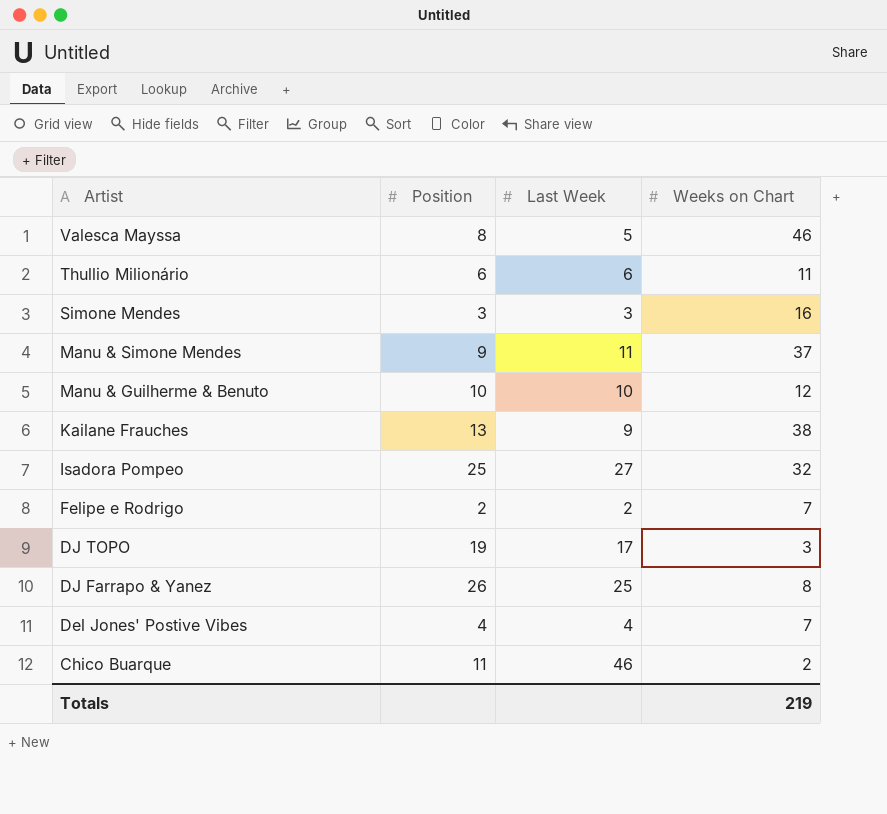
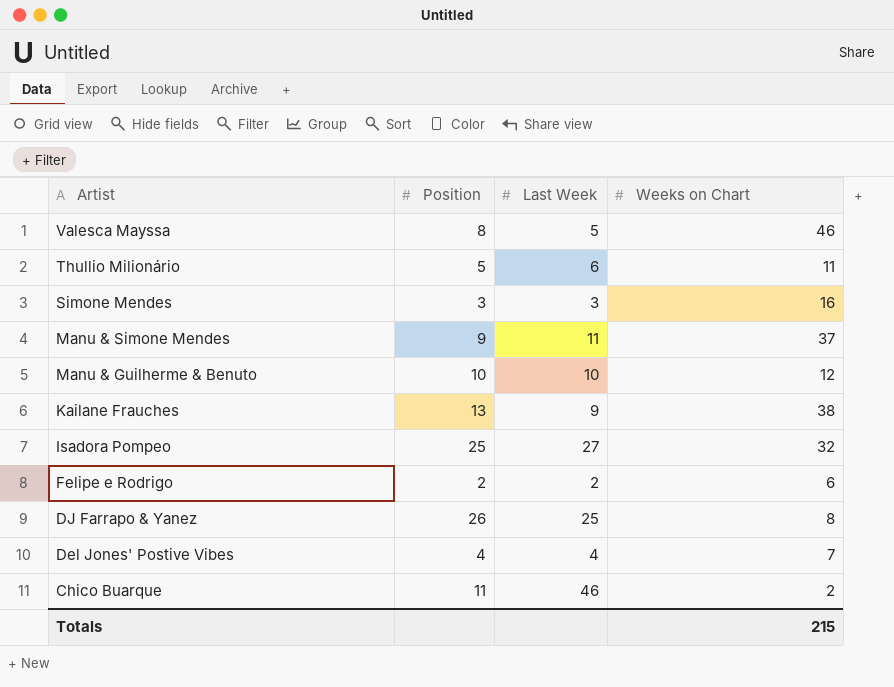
row DJ TOPO: 19 | 17 | 3 -> none
Thullio Milionário | Position: 6 -> 5
Felipe e Rodrigo | Weeks on Chart: 7 -> 6
Totals | Weeks on Chart: 219 -> 215

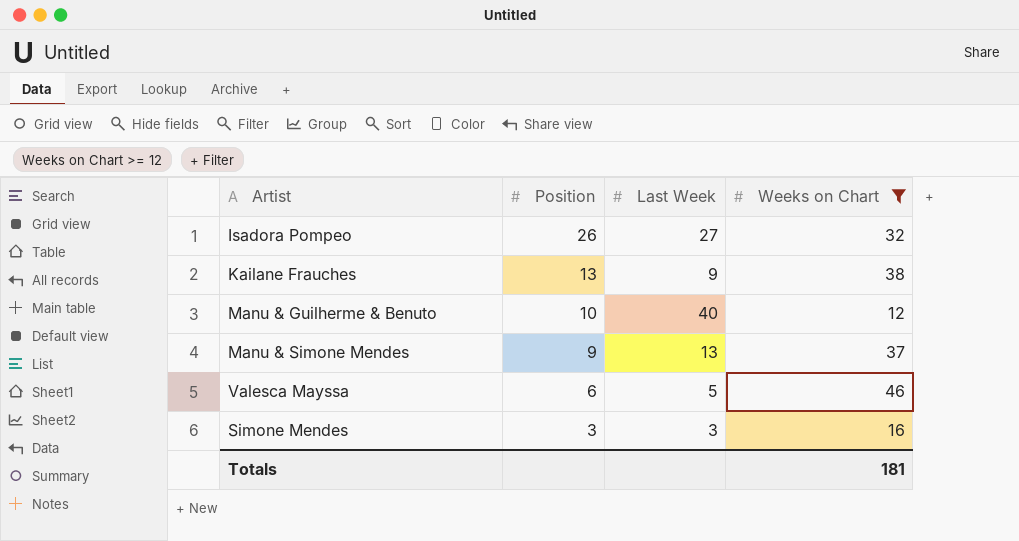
filter: none -> Weeks on Chart >= 12
row order: Artist descending -> Position descending
Isadora Pompeo | Position: 25 -> 26
Manu & Guilherme & Benuto | Last Week: 10 -> 40
Manu & Simone Mendes | Last Week: 11 -> 13
Valesca Mayssa | Position: 8 -> 6
Totals | Weeks on Chart: 215 -> 181

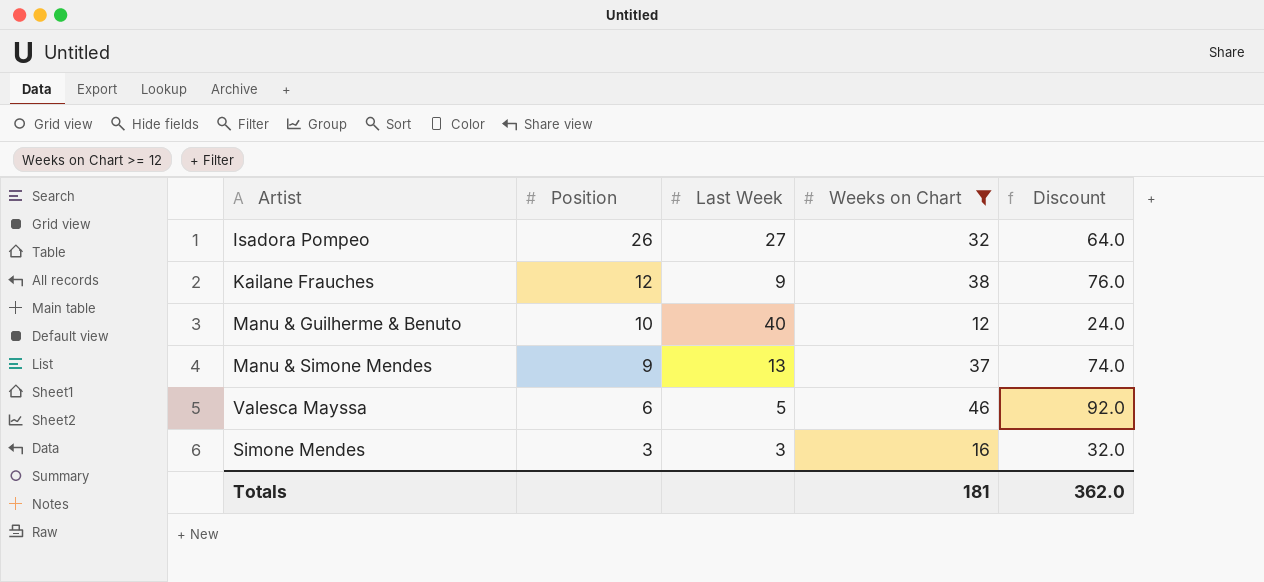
column Discount | formula: none -> [Weeks on Chart] * 2
Kailane Frauches | Position: 13 -> 12

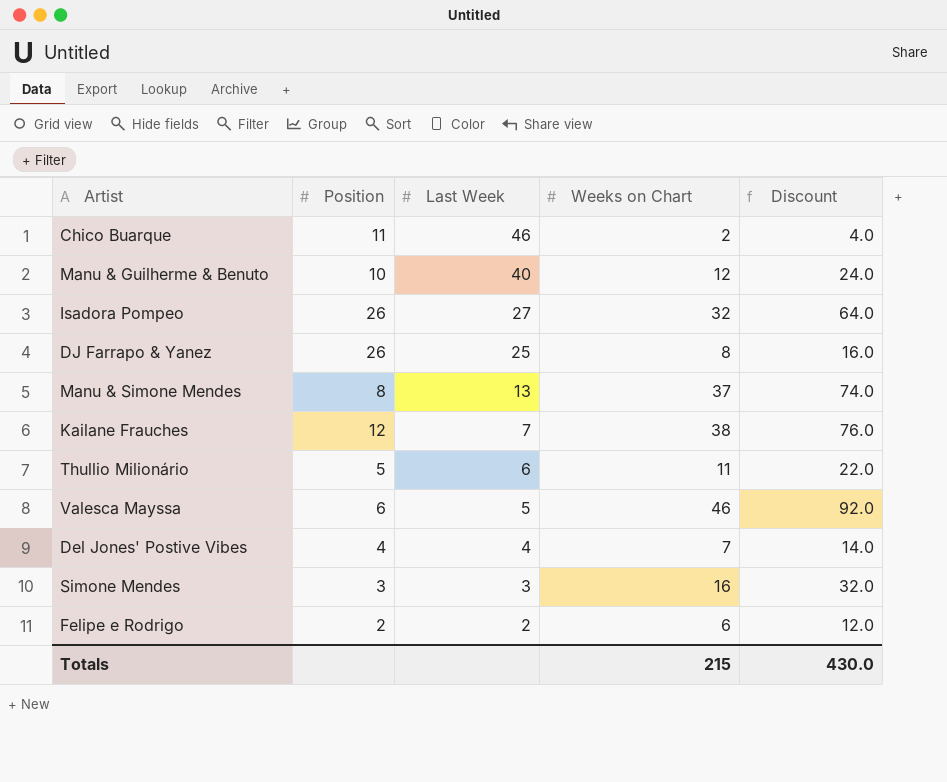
filter: Weeks on Chart >= 12 -> none
row order: Position descending -> Last Week descending
Manu & Simone Mendes | Position: 9 -> 8
Kailane Frauches | Last Week: 9 -> 7
Totals | Weeks on Chart: 181 -> 215
Totals | Discount: 362.0 -> 430.0

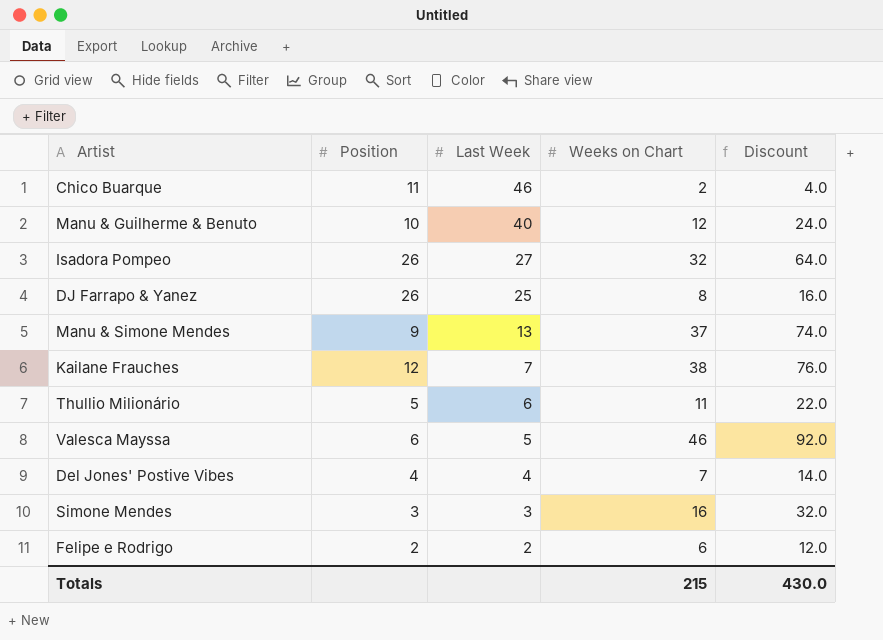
Manu & Simone Mendes | Position: 8 -> 9

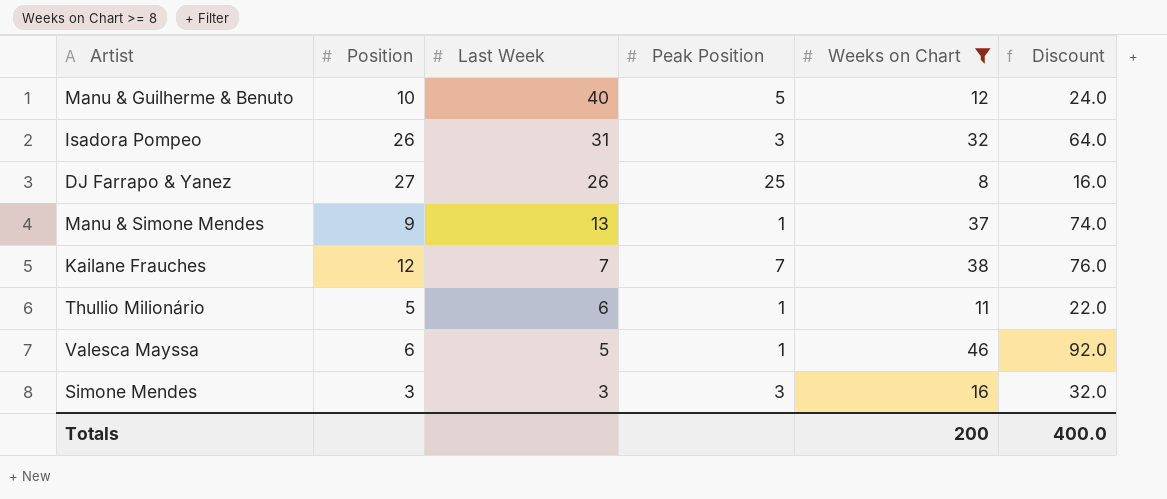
filter: none -> Weeks on Chart >= 8
column Peak Position | position: none -> 4
Isadora Pompeo | Last Week: 27 -> 31
DJ Farrapo & Yanez | Position: 26 -> 27
DJ Farrapo & Yanez | Last Week: 25 -> 26
Totals | Weeks on Chart: 215 -> 200
Totals | Discount: 430.0 -> 400.0

